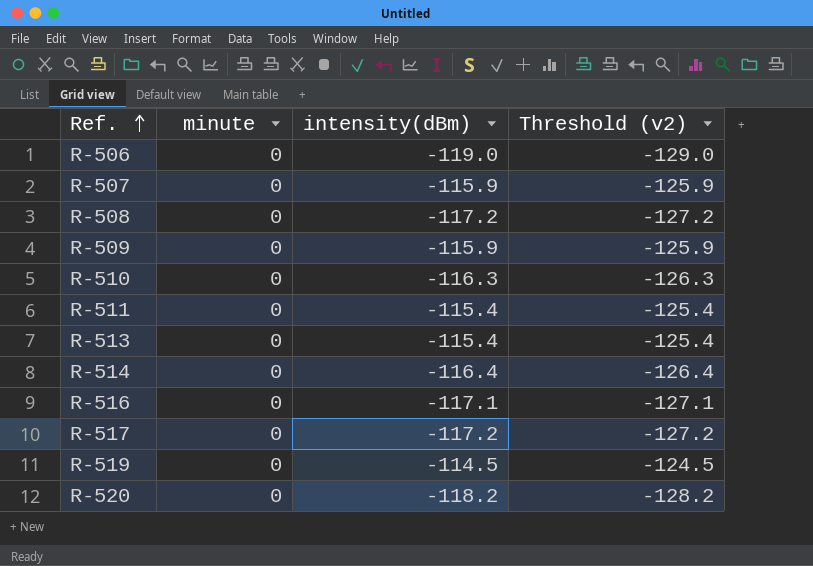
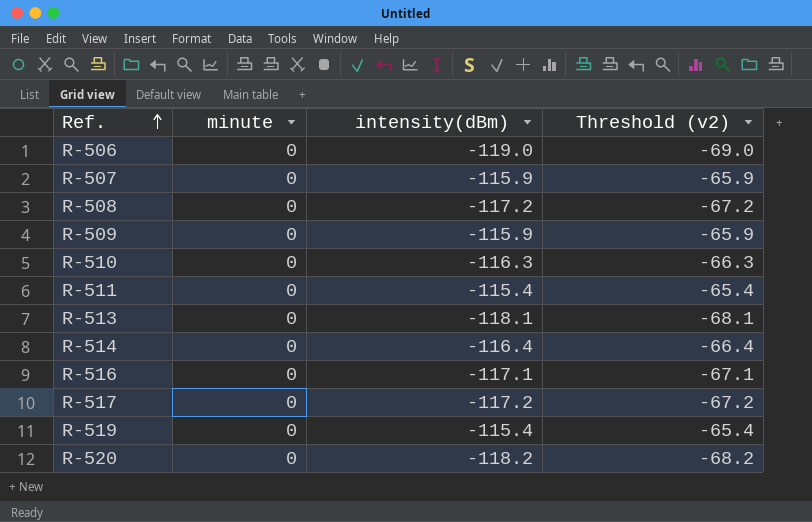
column Threshold (v2) | formula: [intensity(dBm)] - 10 -> [intensity(dBm)] + 50
R-513 | intensity(dBm): -115.4 -> -118.1
R-519 | intensity(dBm): -114.5 -> -115.4

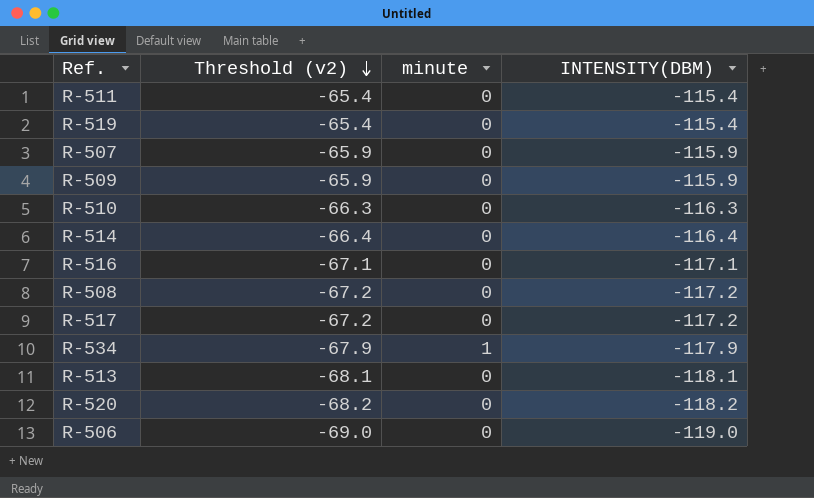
row order: Ref. ascending -> Threshold (v2) descending
column Threshold (v2) | position: 4 -> 2
column name: intensity(dBm) -> INTENSITY(DBM)
row R-534: none -> -67.9 | 1 | -117.9

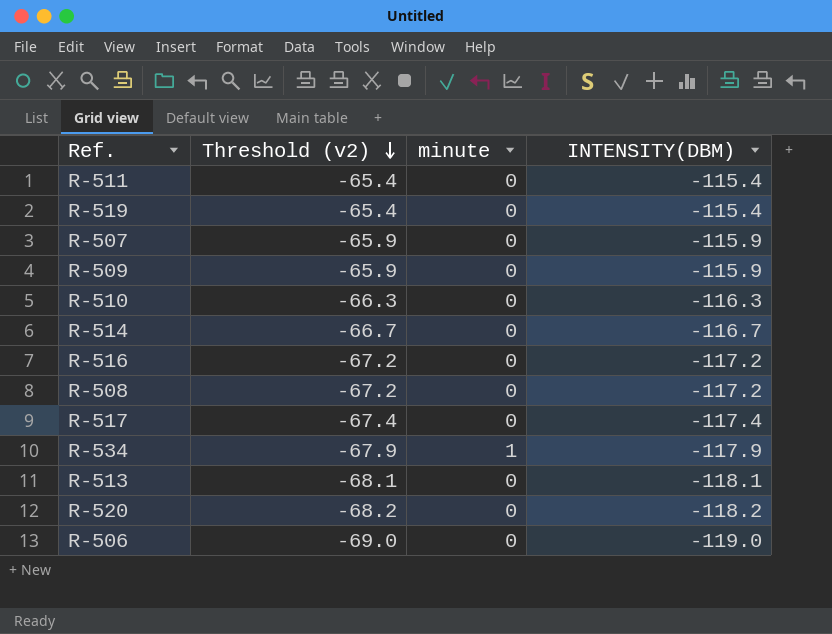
R-514 | Threshold (v2): -66.4 -> -66.7
R-514 | INTENSITY(DBM): -116.4 -> -116.7
R-516 | Threshold (v2): -67.1 -> -67.2
R-516 | INTENSITY(DBM): -117.1 -> -117.2
R-517 | Threshold (v2): -67.2 -> -67.4
R-517 | INTENSITY(DBM): -117.2 -> -117.4

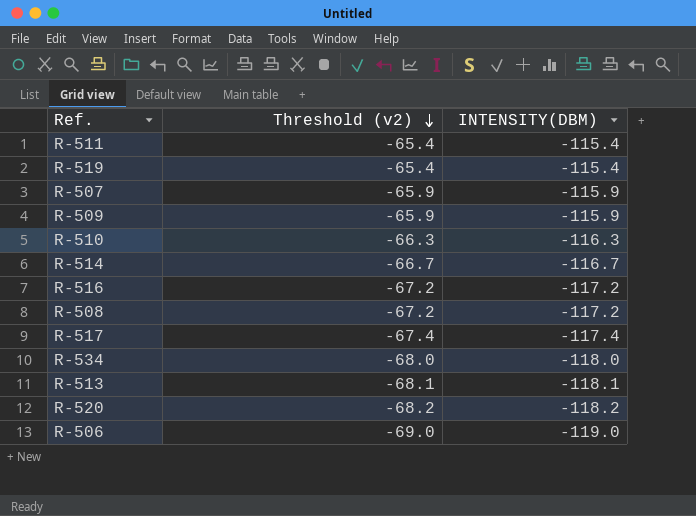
column minute | position: 3 -> none
R-534 | Threshold (v2): -67.9 -> -68.0
R-534 | INTENSITY(DBM): -117.9 -> -118.0

